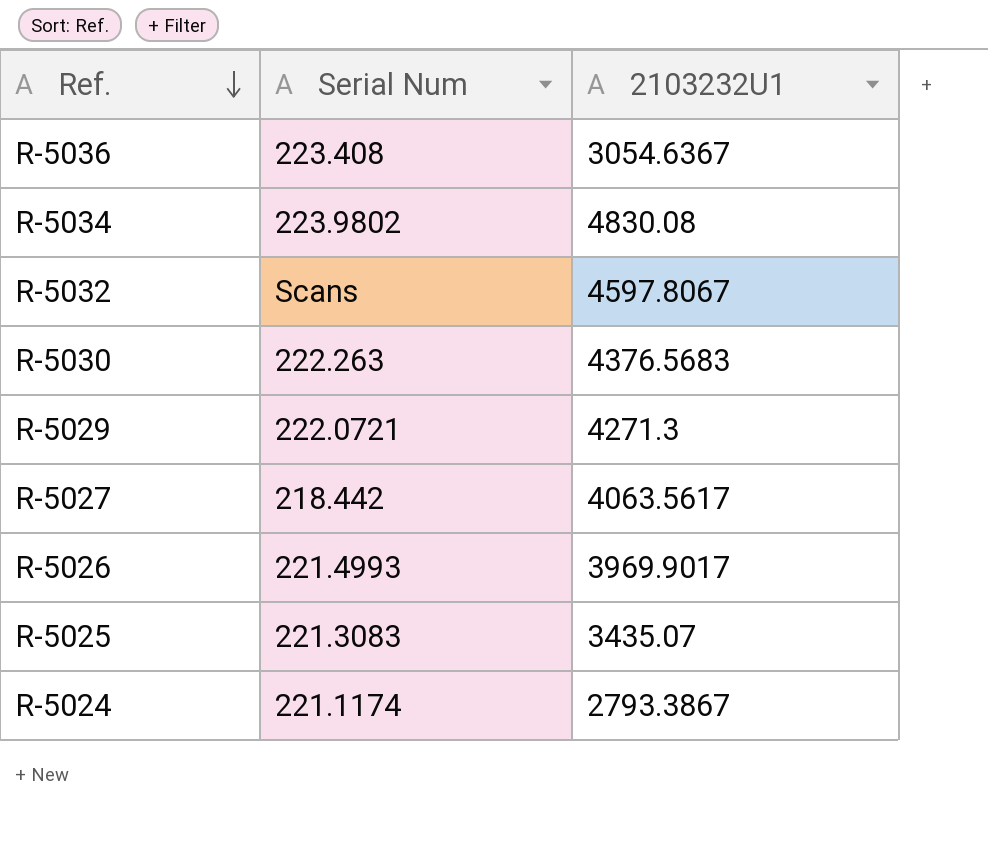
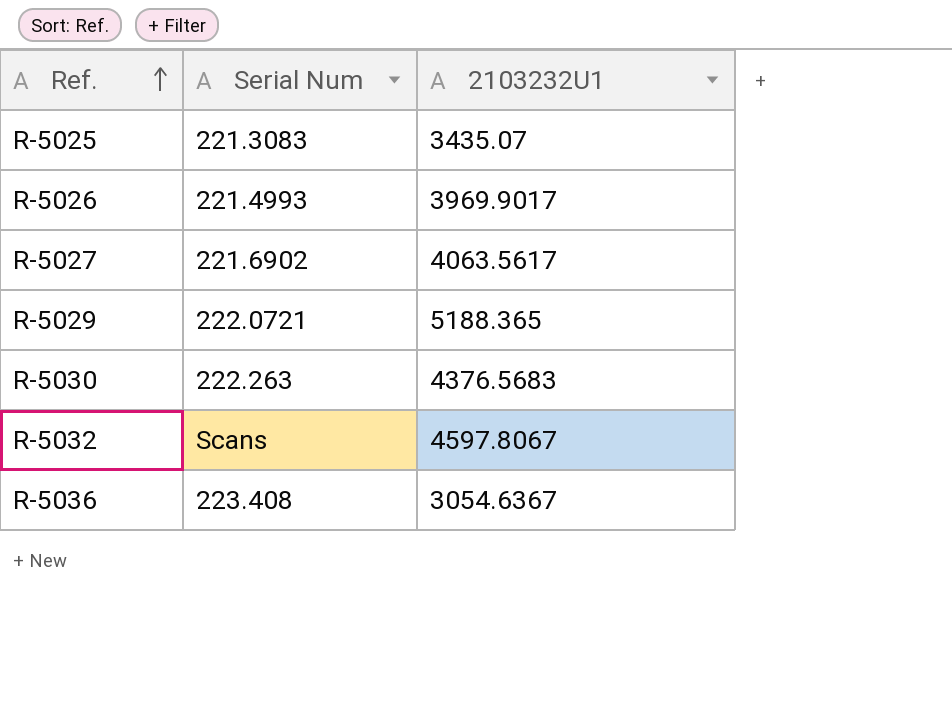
row order: Ref. descending -> Ref. ascending
row R-5034: 223.9802 | 4830.08 -> none
row R-5024: 221.1174 | 2793.3867 -> none
R-5027 | Serial Num: 218.442 -> 221.6902
R-5029 | 2103232U1: 4271.3 -> 5188.365

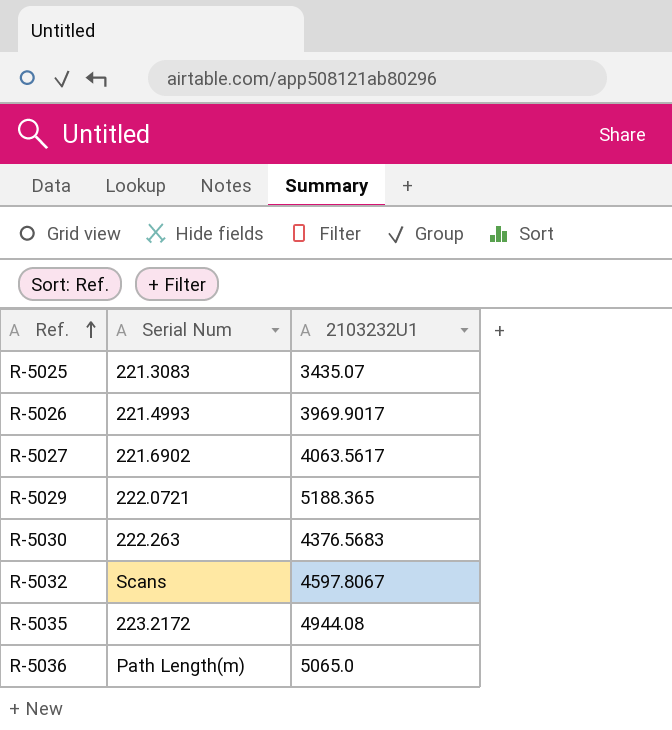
row R-5035: none -> 223.2172 | 4944.08
R-5036 | Serial Num: 223.408 -> Path Length(m)
R-5036 | 2103232U1: 3054.6367 -> 5065.0

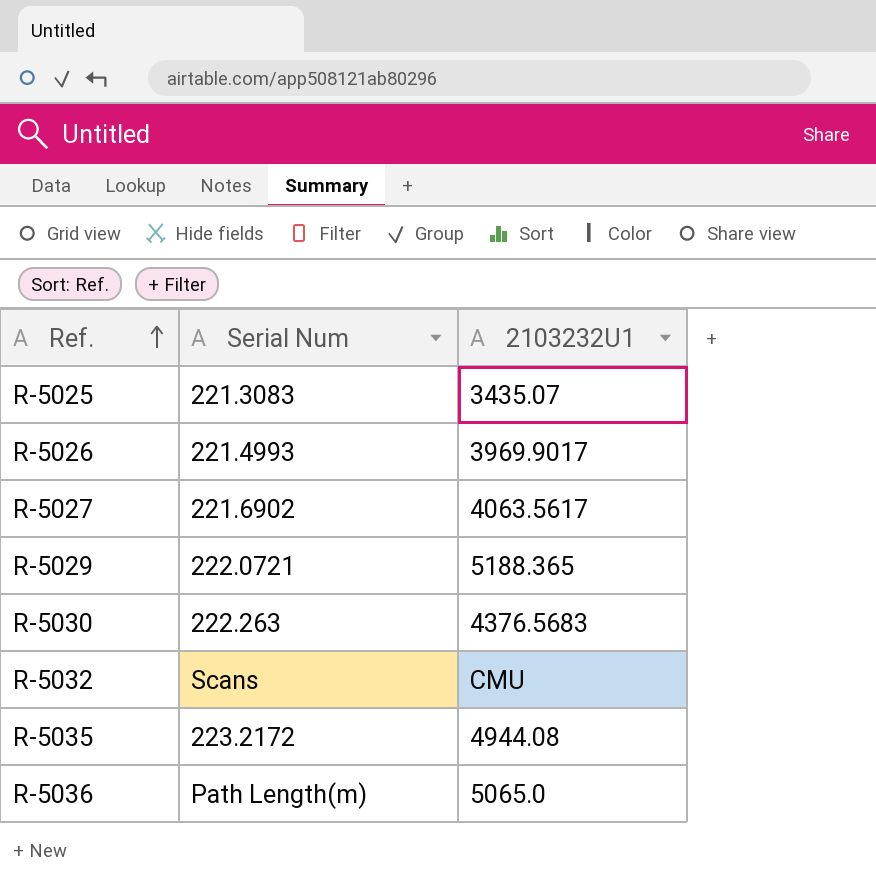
R-5032 | 2103232U1: 4597.8067 -> CMU

